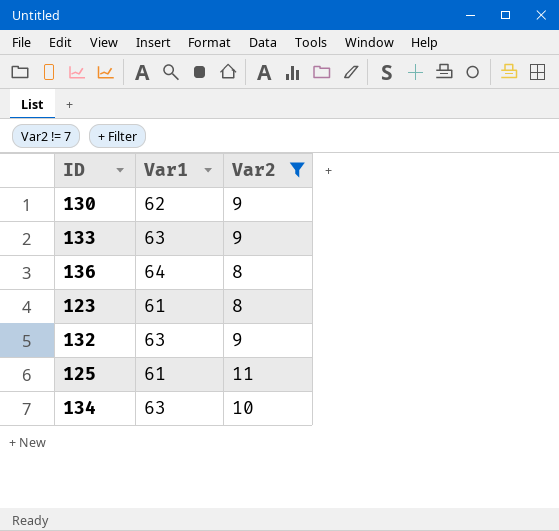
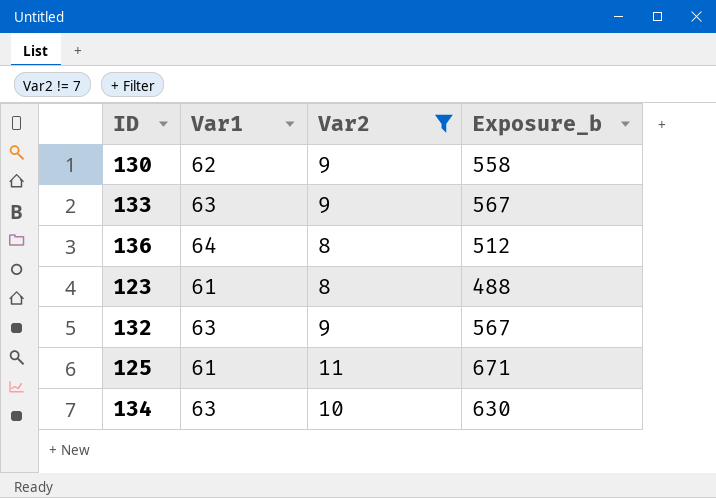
column Exposure_b | formula: none -> [Var1] * [Var2]

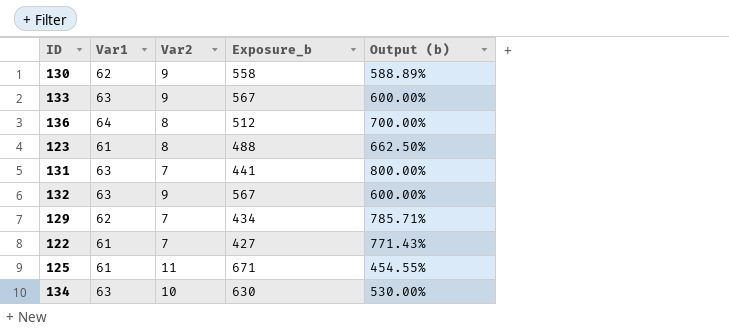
filter: Var2 != 7 -> none
column Output (b) | formula: none -> ([Var1] - [Var2]) / [Var2]

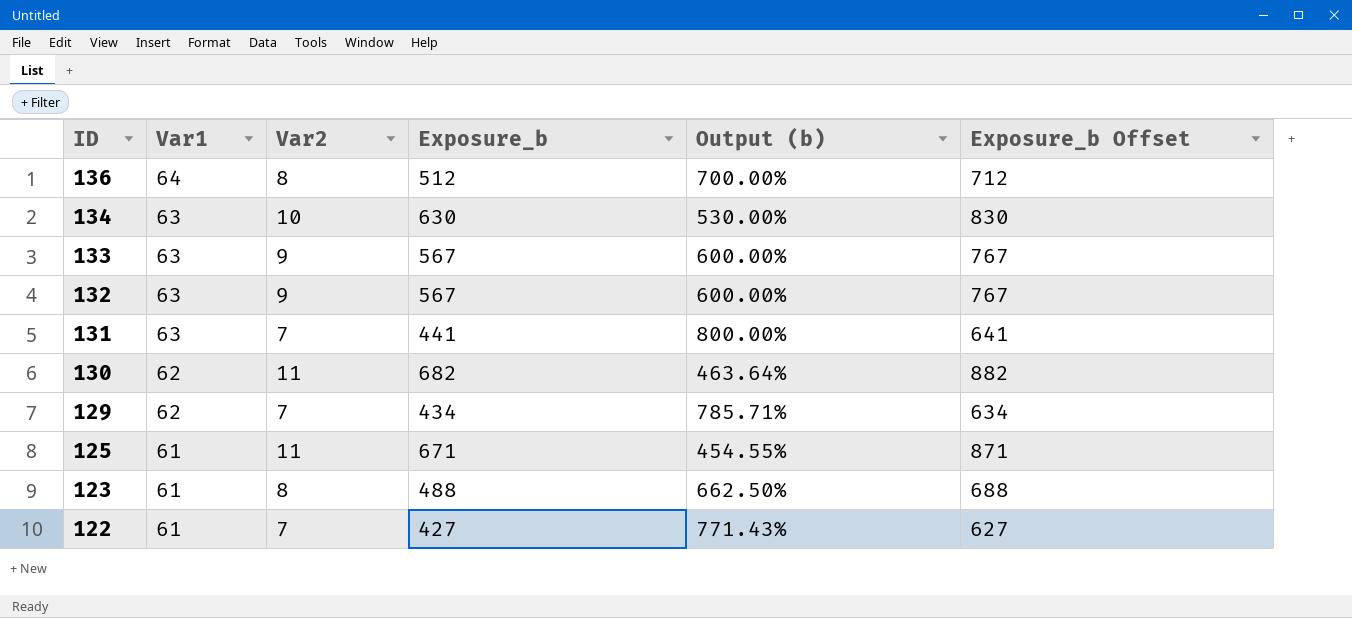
row order: none -> ID descending
column Exposure_b Offset | formula: none -> [Exposure_b] + 200
130 | Var2: 9 -> 11
130 | Exposure_b: 558 -> 682
130 | Output (b): 588.89% -> 463.64%

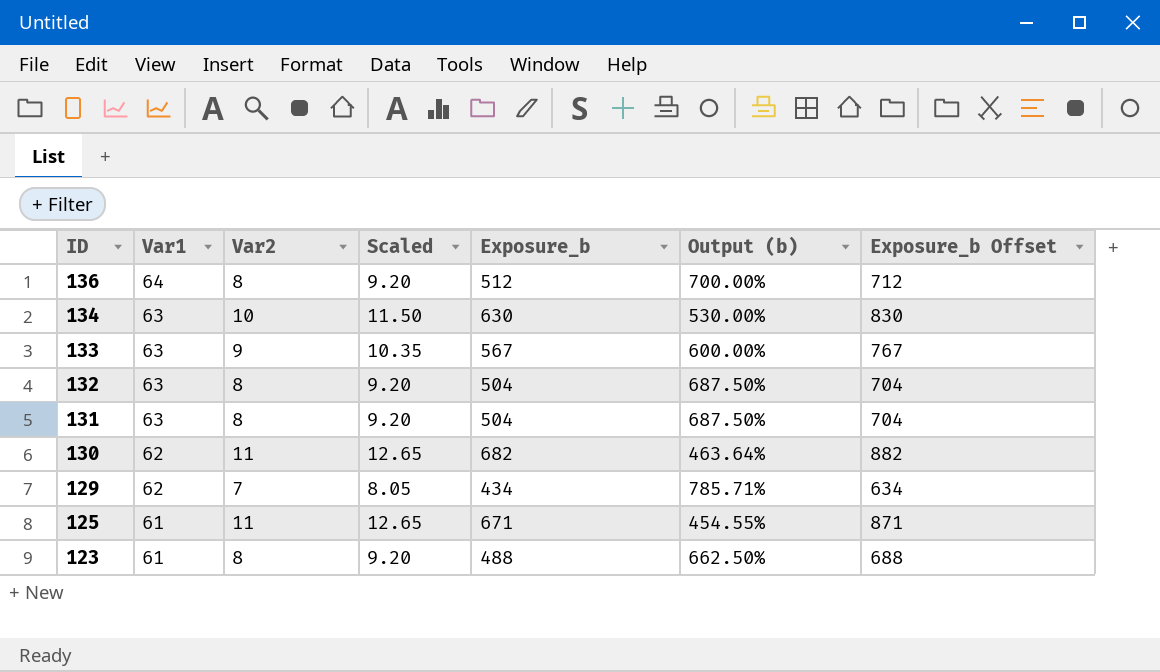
column Scaled | formula: none -> [Var2] * 1.15
row 122: 61 | 7 | 427 | 771.43% | 627 -> none
132 | Var2: 9 -> 8
132 | Exposure_b: 567 -> 504
132 | Output (b): 600.00% -> 687.50%
132 | Exposure_b Offset: 767 -> 704
131 | Var2: 7 -> 8
131 | Exposure_b: 441 -> 504
131 | Output (b): 800.00% -> 687.50%
131 | Exposure_b Offset: 641 -> 704

